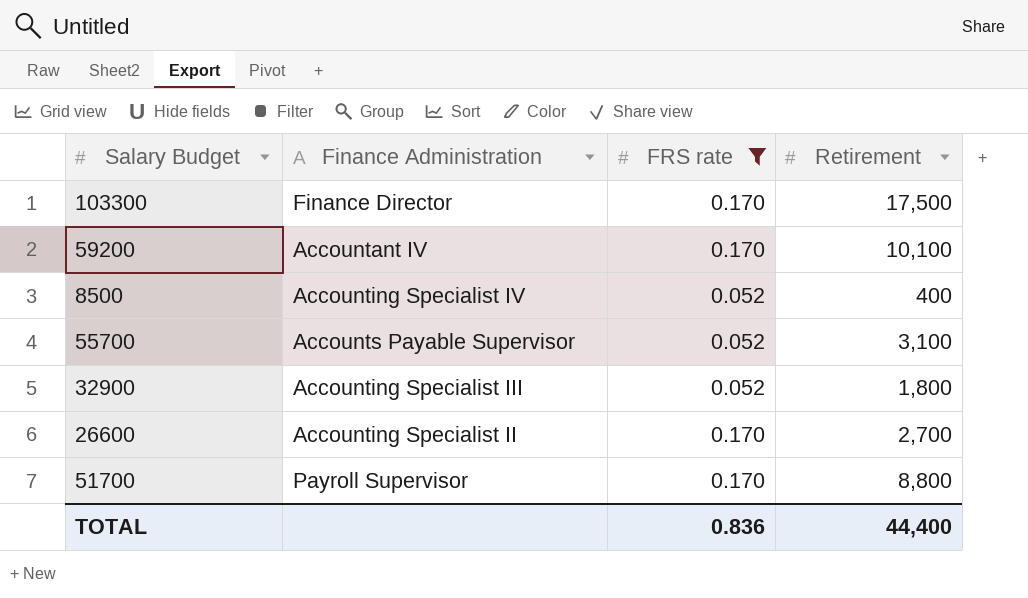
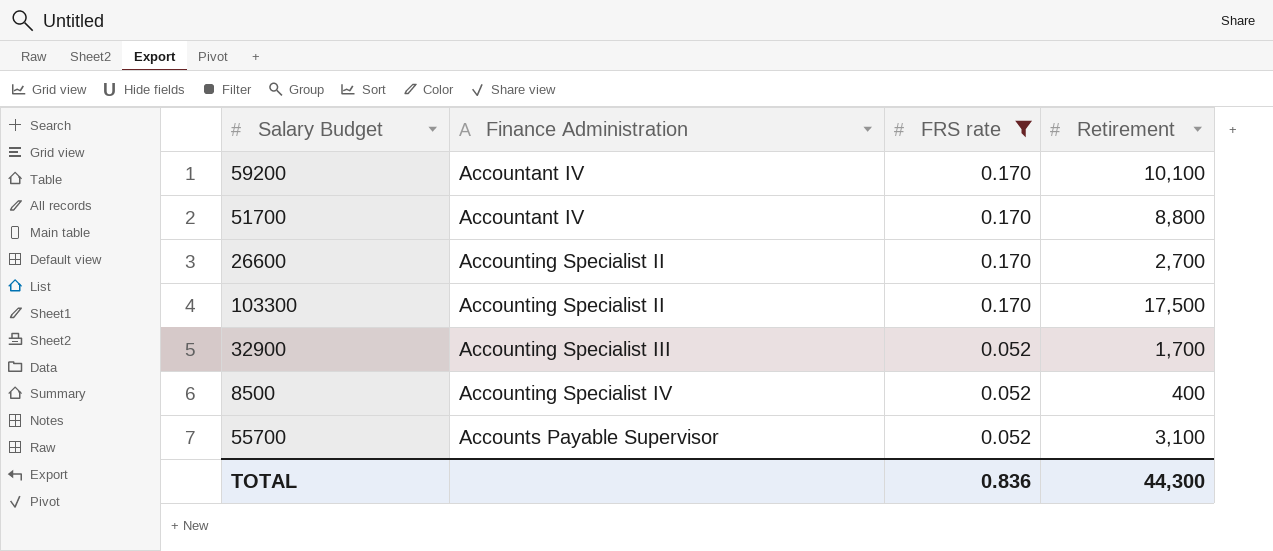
row order: none -> Finance Administration ascending
51700 | Finance Administration: Payroll Supervisor -> Accountant IV
103300 | Finance Administration: Finance Director -> Accounting Specialist II
32900 | Retirement: 1,800 -> 1,700
TOTAL | Retirement: 44,400 -> 44,300

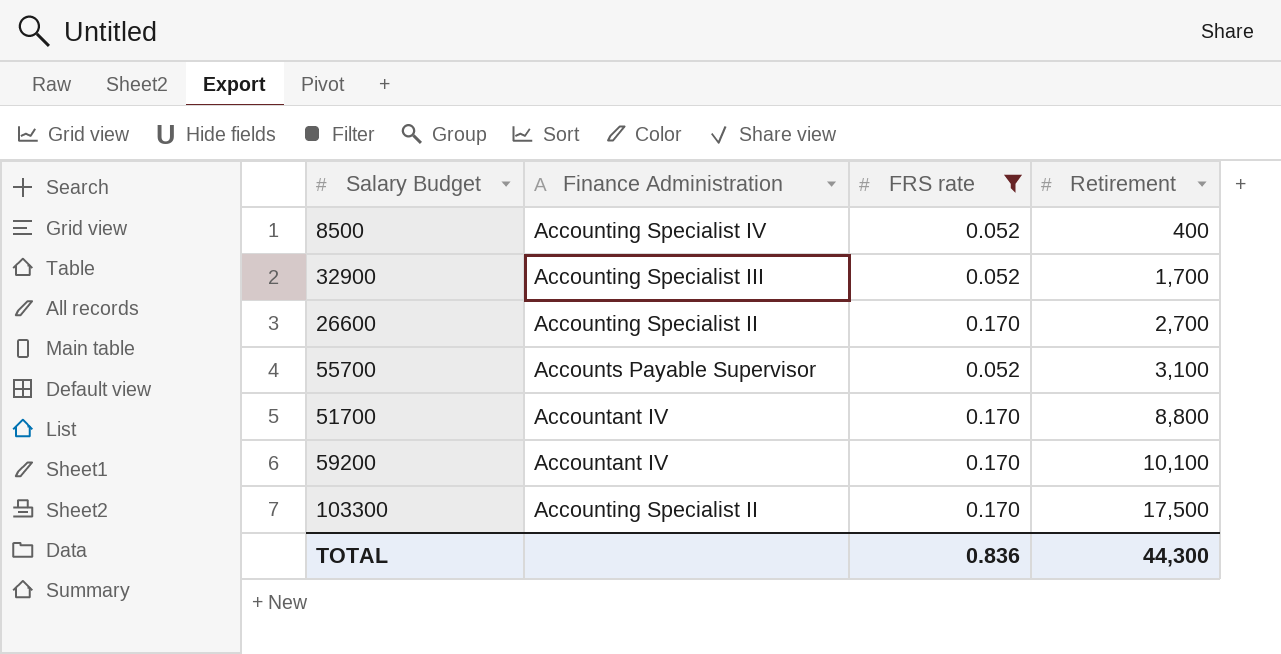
row order: Finance Administration ascending -> Retirement ascending

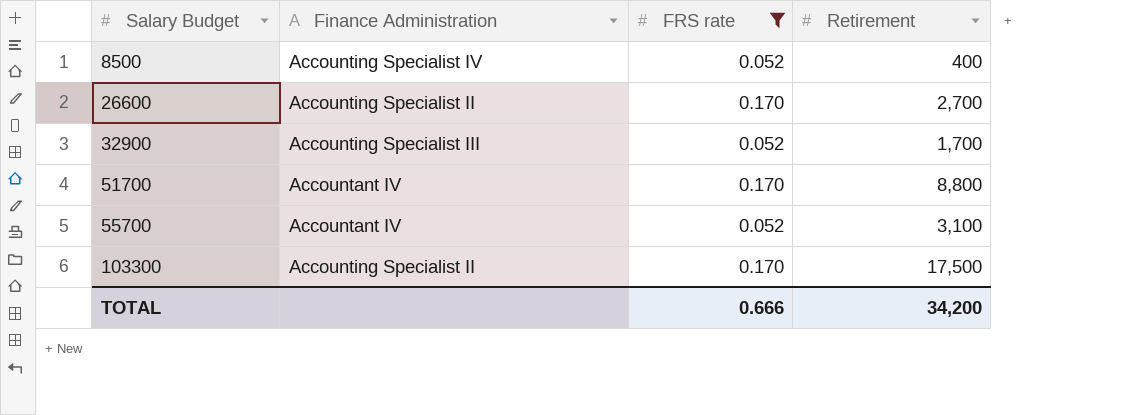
row order: Retirement ascending -> Salary Budget ascending
row 59200: Accountant IV | 0.170 | 10,100 -> none
55700 | Finance Administration: Accounts Payable Supervisor -> Accountant IV
TOTAL | FRS rate: 0.836 -> 0.666
TOTAL | Retirement: 44,300 -> 34,200

